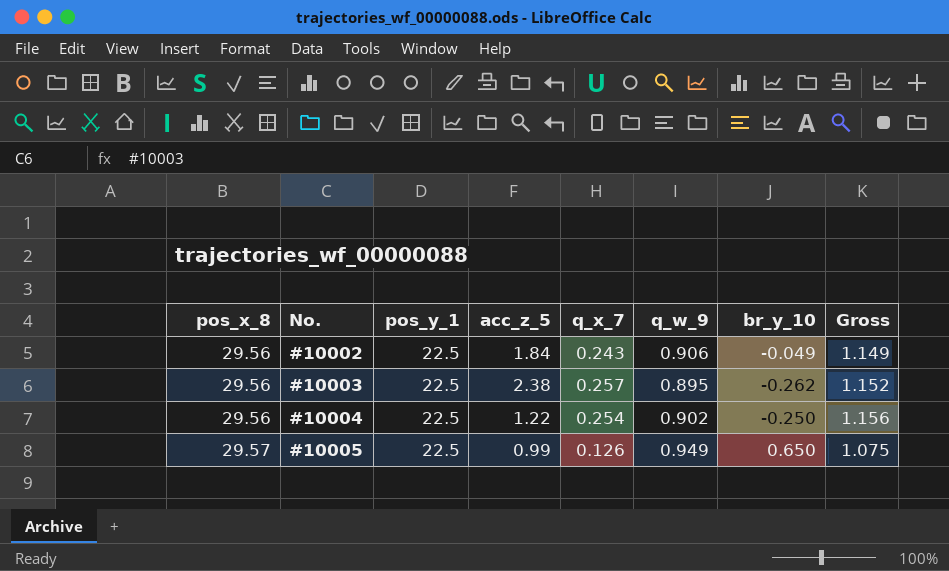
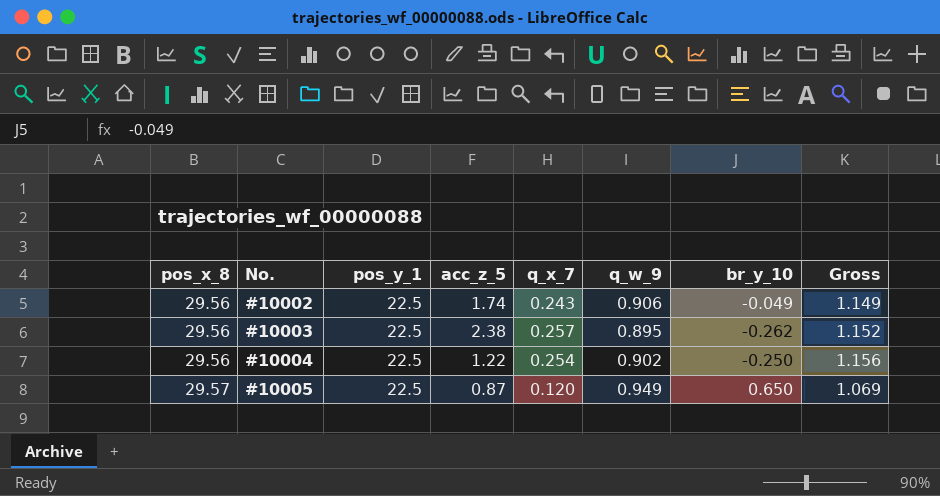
#10002 | acc_z_5: 1.84 -> 1.74
#10005 | acc_z_5: 0.99 -> 0.87
#10005 | q_x_7: 0.126 -> 0.120
#10005 | Gross: 1.075 -> 1.069

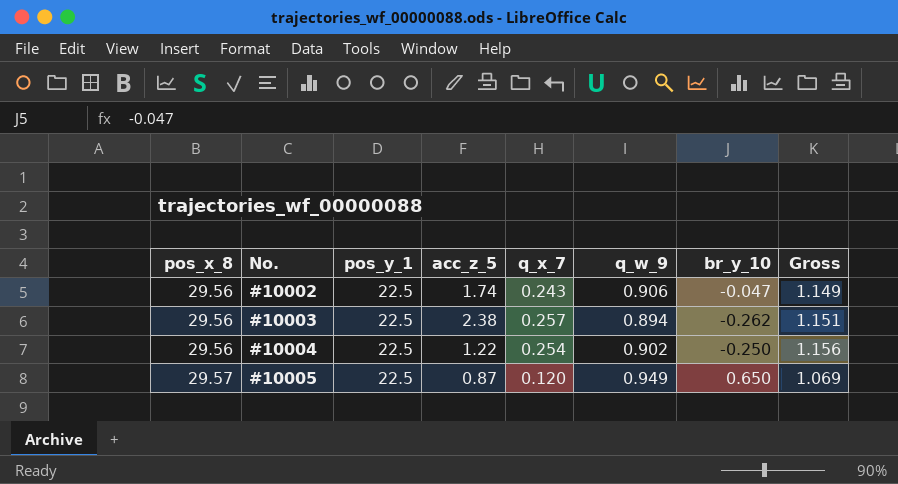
#10002 | br_y_10: -0.049 -> -0.047
#10003 | q_w_9: 0.895 -> 0.894
#10003 | Gross: 1.152 -> 1.151

